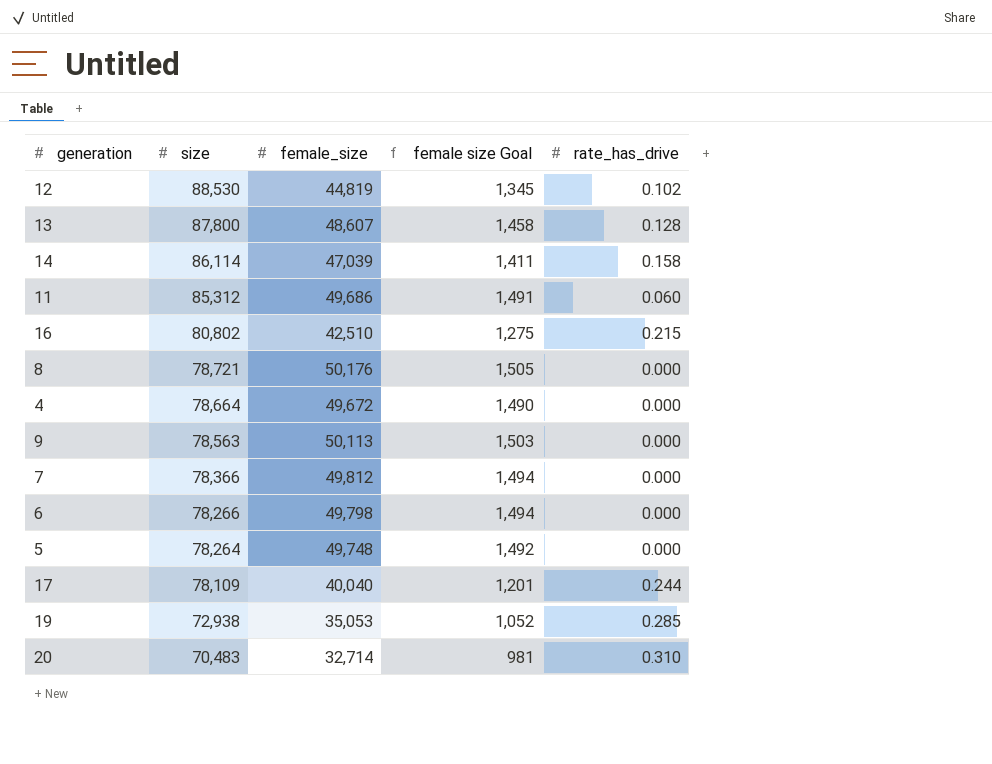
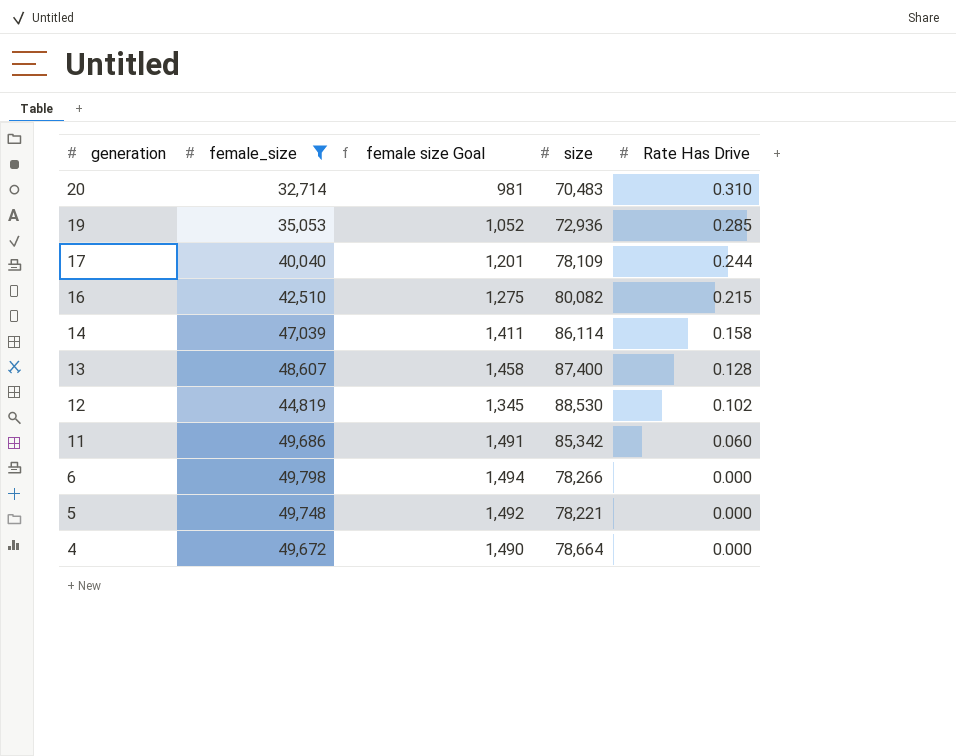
filter: none -> female_size <= 49,798
row order: size descending -> generation descending
column size | position: 2 -> 4
column name: rate_has_drive -> Rate Has Drive
19 | size: 72,938 -> 72,936
16 | size: 80,802 -> 80,082
13 | size: 87,800 -> 87,400
11 | size: 85,312 -> 85,342
5 | size: 78,264 -> 78,221

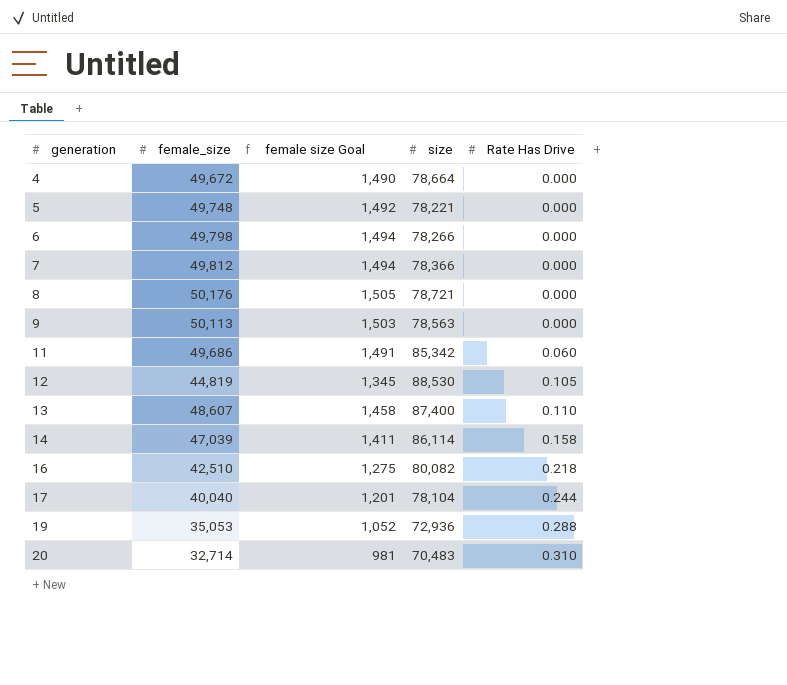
filter: female_size <= 49,798 -> none
row order: generation descending -> generation ascending
12 | Rate Has Drive: 0.102 -> 0.105
13 | Rate Has Drive: 0.128 -> 0.110
16 | Rate Has Drive: 0.215 -> 0.218
17 | size: 78,109 -> 78,104
19 | Rate Has Drive: 0.285 -> 0.288

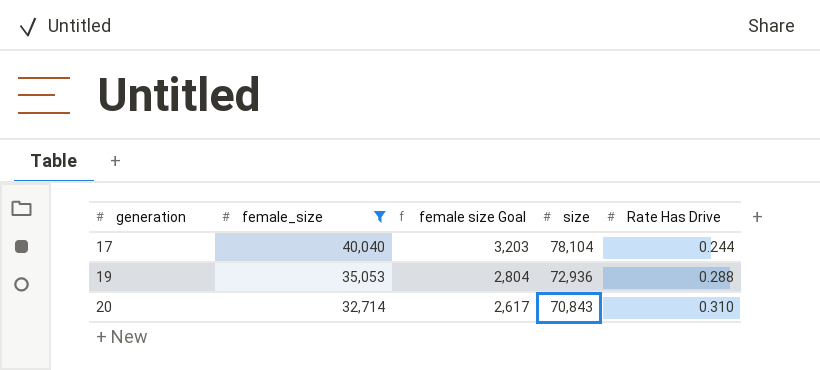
filter: none -> female_size <= 40,040
column female size Goal | formula: [female_size] * 0.03 -> [female_size] * 0.08
20 | size: 70,483 -> 70,843

